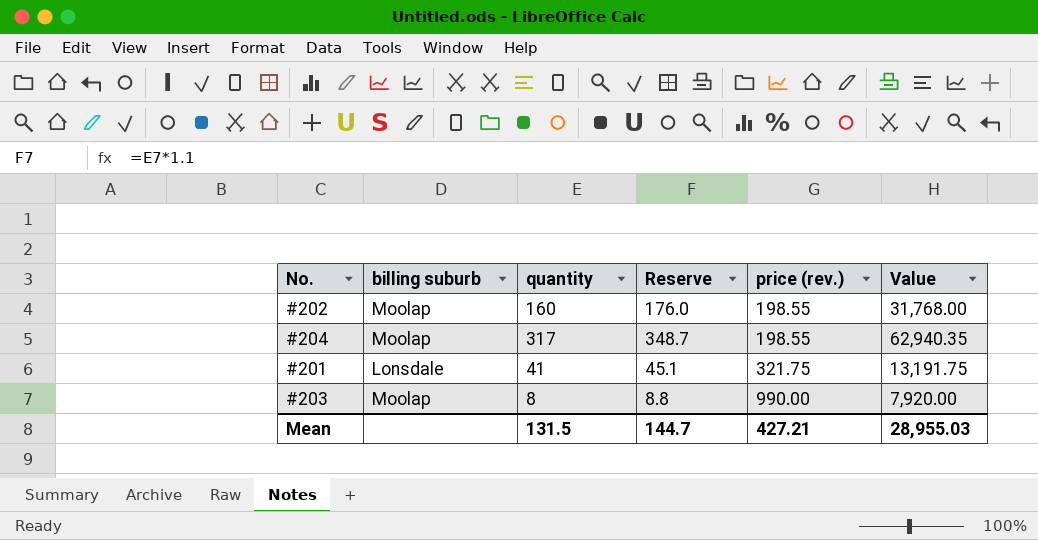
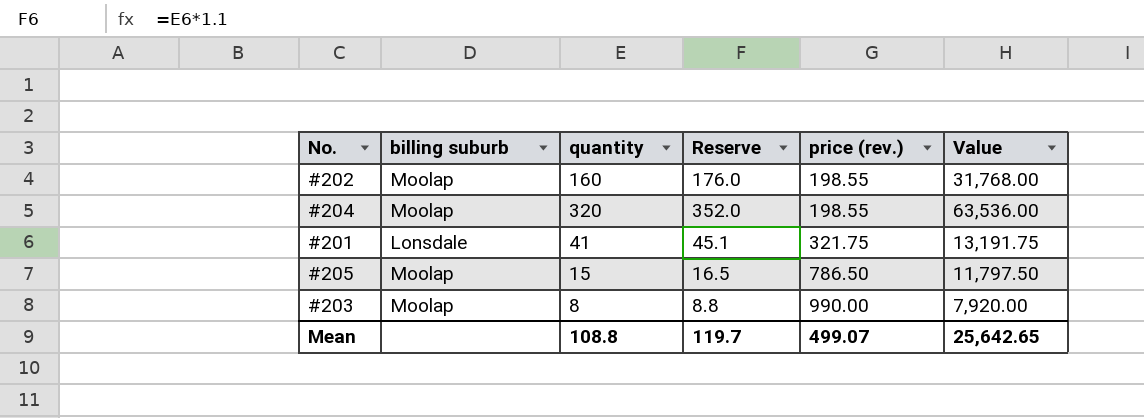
#204 | quantity: 317 -> 320
#204 | Reserve: 348.7 -> 352.0
#204 | Value: 62,940.35 -> 63,536.00
row #205: none -> Moolap | 15 | 16.5 | 786.50 | 11,797.50
Mean | quantity: 131.5 -> 108.8
Mean | Reserve: 144.7 -> 119.7
Mean | price (rev.): 427.21 -> 499.07
Mean | Value: 28,955.03 -> 25,642.65

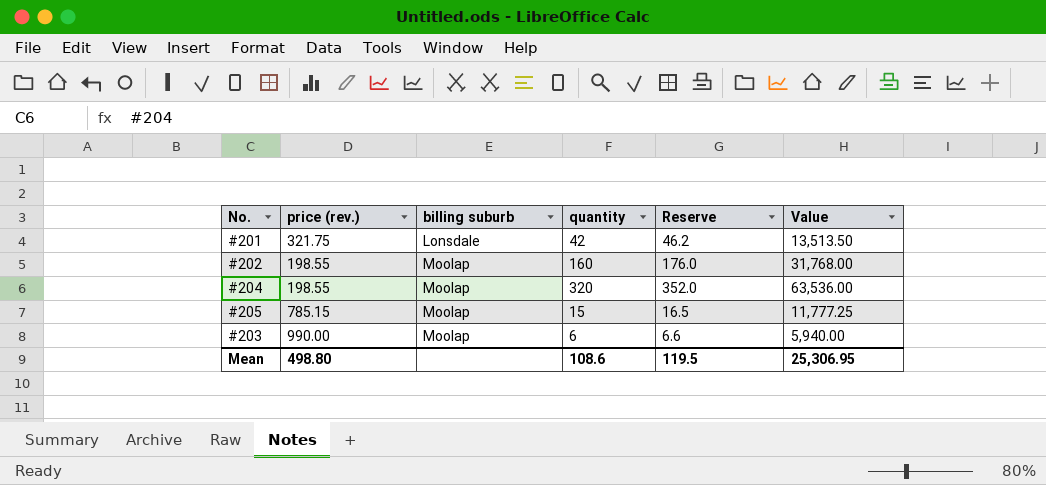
row order: price (rev.) ascending -> billing suburb ascending
column price (rev.) | position: 5 -> 2
#201 | quantity: 41 -> 42
#201 | Reserve: 45.1 -> 46.2
#201 | Value: 13,191.75 -> 13,513.50
#205 | price (rev.): 786.50 -> 785.15
#205 | Value: 11,797.50 -> 11,777.25
#203 | quantity: 8 -> 6
#203 | Reserve: 8.8 -> 6.6
#203 | Value: 7,920.00 -> 5,940.00
Mean | price (rev.): 499.07 -> 498.80
Mean | quantity: 108.8 -> 108.6
Mean | Reserve: 119.7 -> 119.5
Mean | Value: 25,642.65 -> 25,306.95

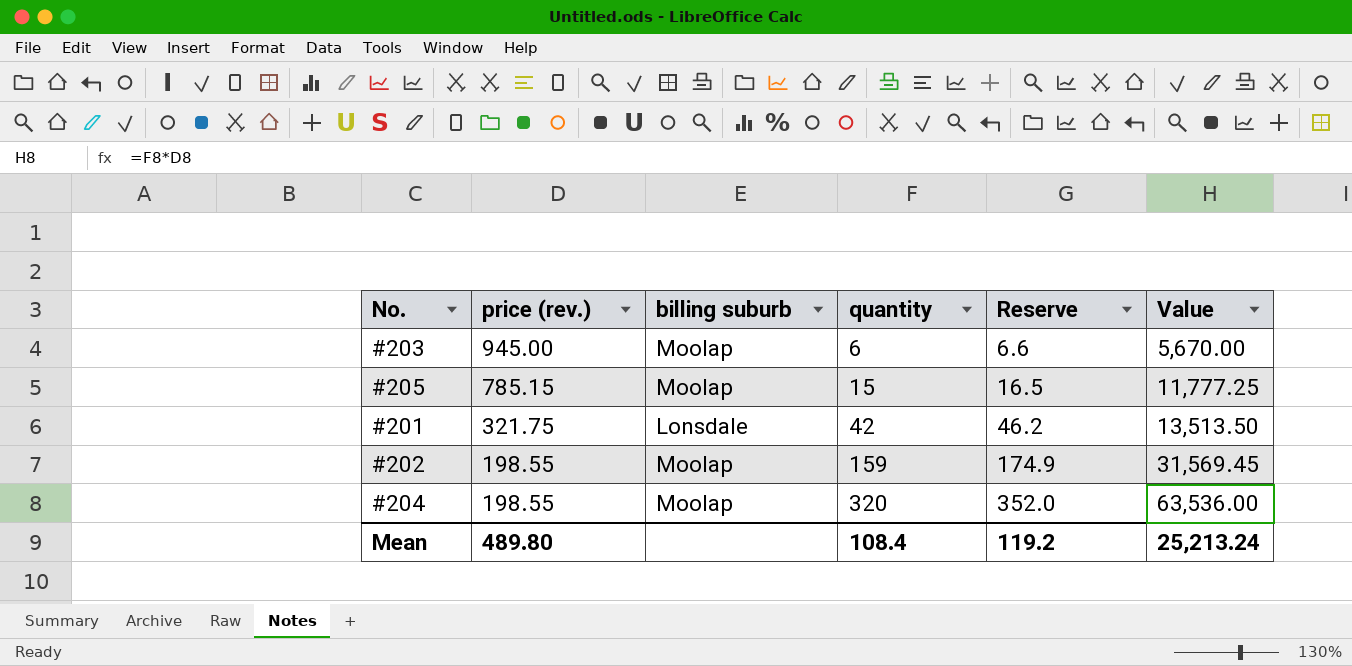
row order: billing suburb ascending -> price (rev.) descending
#203 | price (rev.): 990.00 -> 945.00
#203 | Value: 5,940.00 -> 5,670.00
#202 | quantity: 160 -> 159
#202 | Reserve: 176.0 -> 174.9
#202 | Value: 31,768.00 -> 31,569.45
Mean | price (rev.): 498.80 -> 489.80
Mean | quantity: 108.6 -> 108.4
Mean | Reserve: 119.5 -> 119.2
Mean | Value: 25,306.95 -> 25,213.24

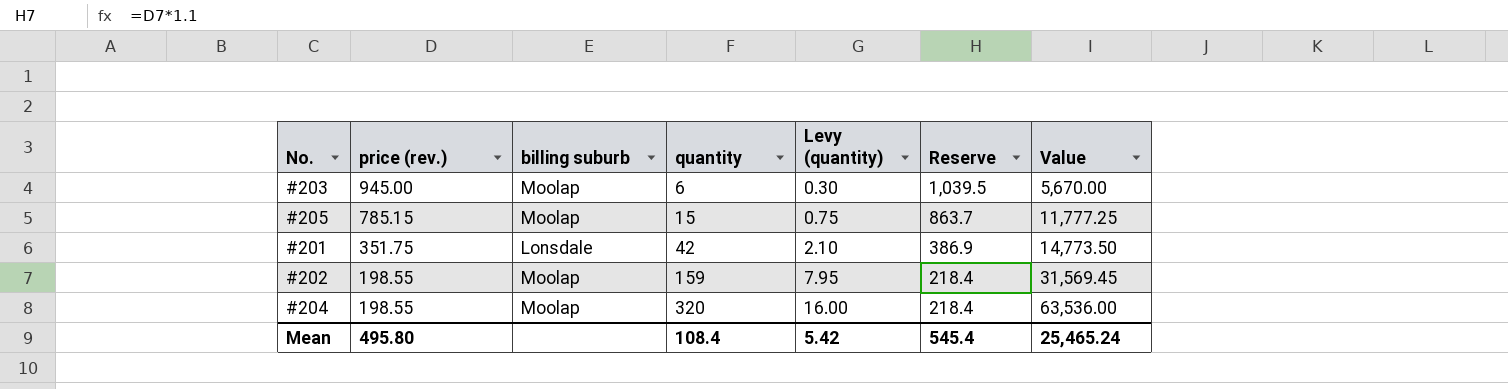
column Levy (quantity) | formula: none -> [quantity] * 0.05
column Reserve | formula: [quantity] * 1.1 -> [price (rev.)] * 1.1
#201 | price (rev.): 321.75 -> 351.75
#201 | Value: 13,513.50 -> 14,773.50
Mean | price (rev.): 489.80 -> 495.80
Mean | Reserve: 119.2 -> 545.4
Mean | Value: 25,213.24 -> 25,465.24

